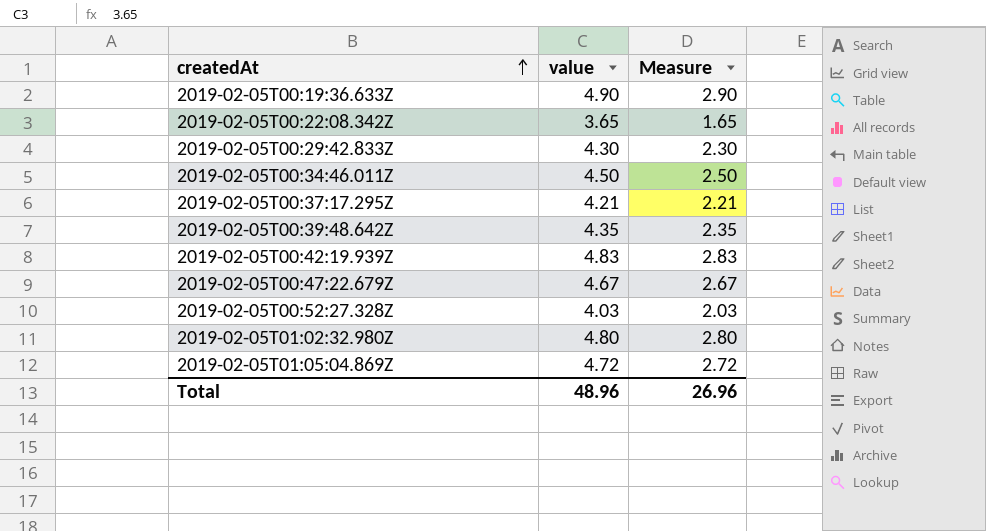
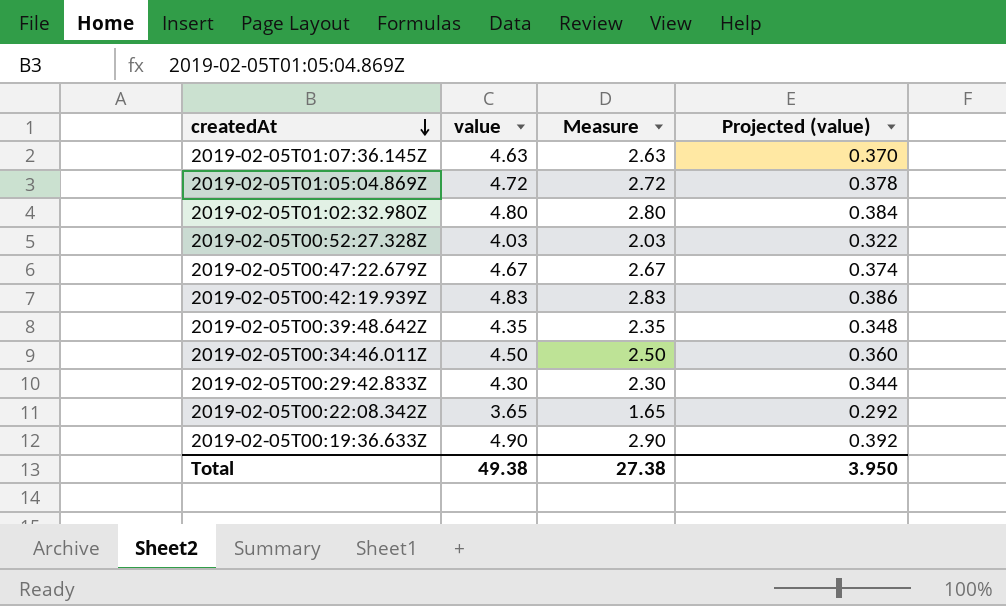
row order: createdAt ascending -> createdAt descending
column Projected (value) | formula: none -> [value] * 0.08
row 2019-02-05T00:37:17.295Z: 4.21 | 2.21 -> none
row 2019-02-05T01:07:36.145Z: none -> 4.63 | 2.63 | 0.370
Total | value: 48.96 -> 49.38
Total | Measure: 26.96 -> 27.38

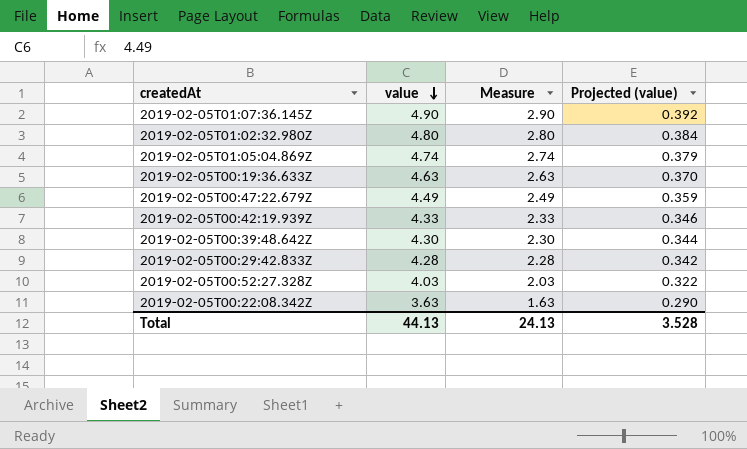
row order: createdAt descending -> value descending
row 2019-02-05T00:34:46.011Z: 4.50 | 2.50 | 0.360 -> none
2019-02-05T01:07:36.145Z | value: 4.63 -> 4.90
2019-02-05T01:07:36.145Z | Measure: 2.63 -> 2.90
2019-02-05T01:07:36.145Z | Projected (value): 0.370 -> 0.392
2019-02-05T01:05:04.869Z | value: 4.72 -> 4.74
2019-02-05T01:05:04.869Z | Measure: 2.72 -> 2.74
2019-02-05T01:05:04.869Z | Projected (value): 0.378 -> 0.379
2019-02-05T00:19:36.633Z | value: 4.90 -> 4.63
2019-02-05T00:19:36.633Z | Measure: 2.90 -> 2.63
2019-02-05T00:19:36.633Z | Projected (value): 0.392 -> 0.370
2019-02-05T00:47:22.679Z | value: 4.67 -> 4.49
2019-02-05T00:47:22.679Z | Measure: 2.67 -> 2.49
2019-02-05T00:47:22.679Z | Projected (value): 0.374 -> 0.359
2019-02-05T00:42:19.939Z | value: 4.83 -> 4.33
2019-02-05T00:42:19.939Z | Measure: 2.83 -> 2.33
2019-02-05T00:42:19.939Z | Projected (value): 0.386 -> 0.346
2019-02-05T00:39:48.642Z | value: 4.35 -> 4.30
2019-02-05T00:39:48.642Z | Measure: 2.35 -> 2.30
2019-02-05T00:39:48.642Z | Projected (value): 0.348 -> 0.344
2019-02-05T00:29:42.833Z | value: 4.30 -> 4.28
2019-02-05T00:29:42.833Z | Measure: 2.30 -> 2.28
2019-02-05T00:29:42.833Z | Projected (value): 0.344 -> 0.342
2019-02-05T00:22:08.342Z | value: 3.65 -> 3.63
2019-02-05T00:22:08.342Z | Measure: 1.65 -> 1.63
2019-02-05T00:22:08.342Z | Projected (value): 0.292 -> 0.290
Total | value: 49.38 -> 44.13
Total | Measure: 27.38 -> 24.13
Total | Projected (value): 3.950 -> 3.528

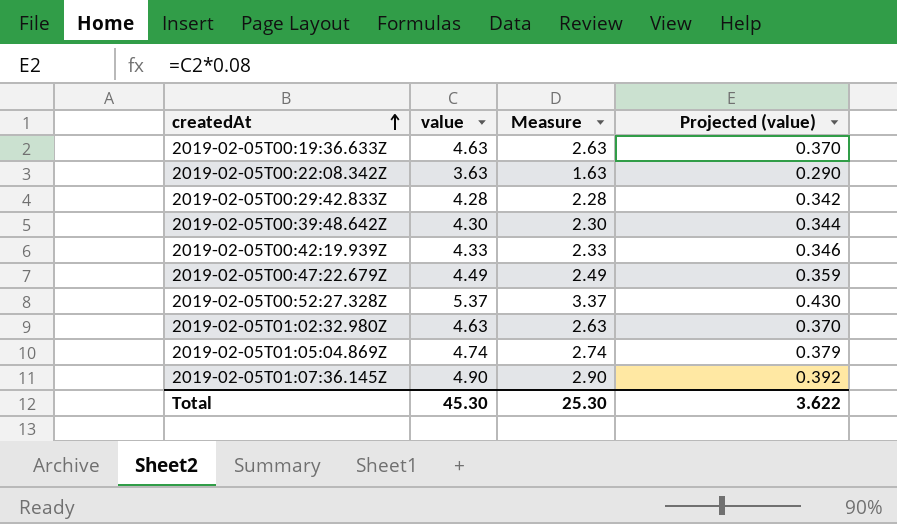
row order: value descending -> createdAt ascending
2019-02-05T00:52:27.328Z | value: 4.03 -> 5.37
2019-02-05T00:52:27.328Z | Measure: 2.03 -> 3.37
2019-02-05T00:52:27.328Z | Projected (value): 0.322 -> 0.430
2019-02-05T01:02:32.980Z | value: 4.80 -> 4.63
2019-02-05T01:02:32.980Z | Measure: 2.80 -> 2.63
2019-02-05T01:02:32.980Z | Projected (value): 0.384 -> 0.370
Total | value: 44.13 -> 45.30
Total | Measure: 24.13 -> 25.30
Total | Projected (value): 3.528 -> 3.622

